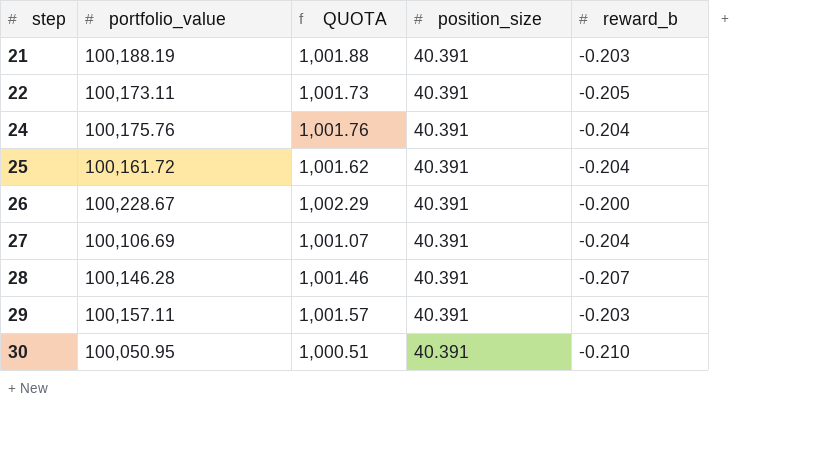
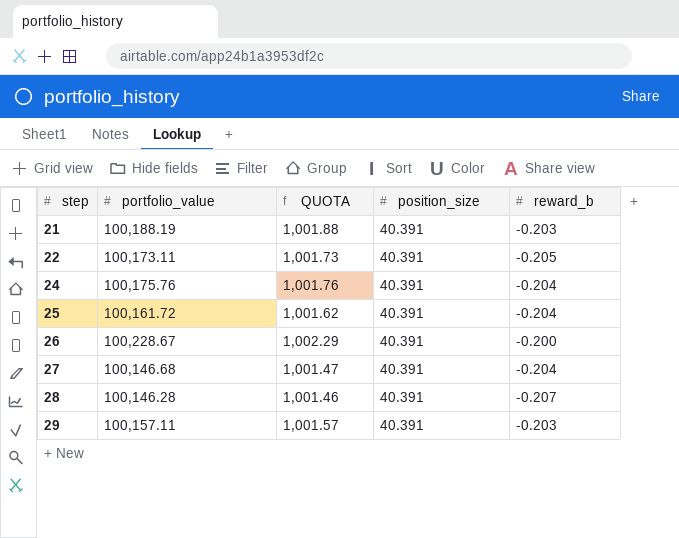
row 30: 100,050.95 | 1,000.51 | 40.391 | -0.210 -> none
27 | portfolio_value: 100,106.69 -> 100,146.68
27 | QUOTA: 1,001.07 -> 1,001.47

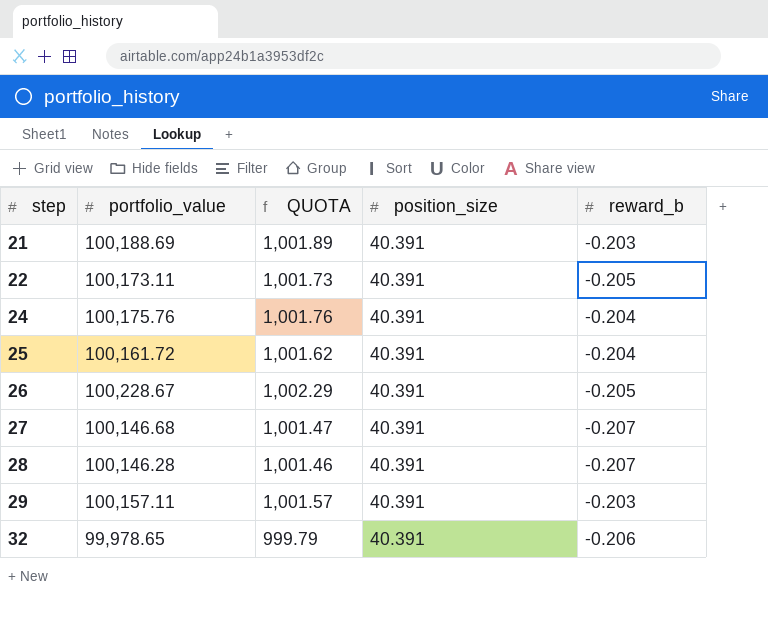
21 | portfolio_value: 100,188.19 -> 100,188.69
21 | QUOTA: 1,001.88 -> 1,001.89
26 | reward_b: -0.200 -> -0.205
27 | reward_b: -0.204 -> -0.207
row 32: none -> 99,978.65 | 999.79 | 40.391 | -0.206

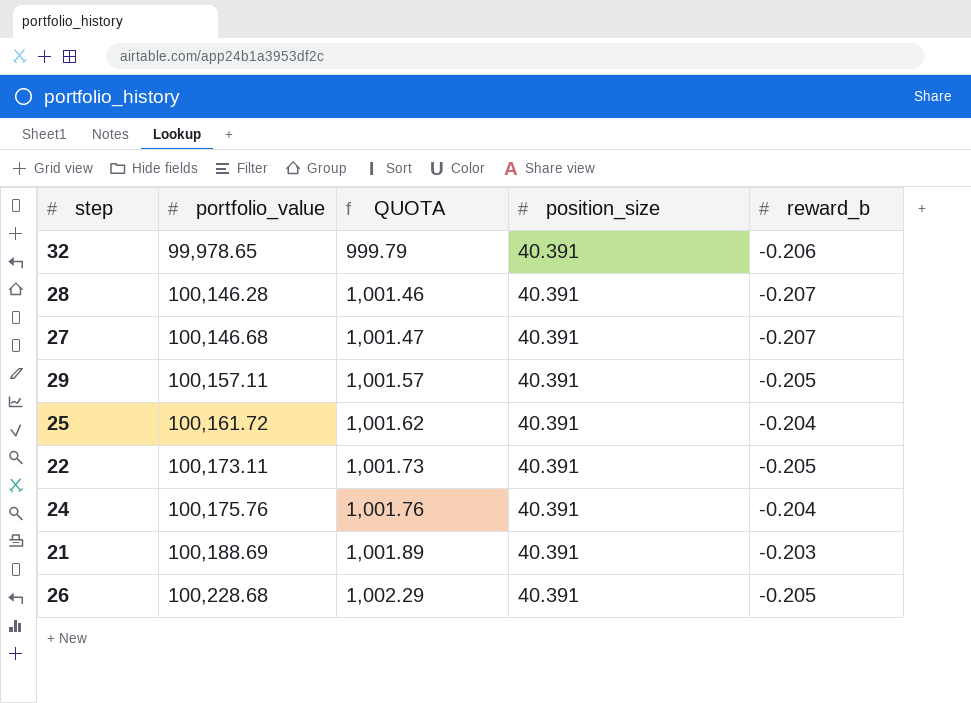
row order: step ascending -> portfolio_value ascending
29 | reward_b: -0.203 -> -0.205
26 | portfolio_value: 100,228.67 -> 100,228.68

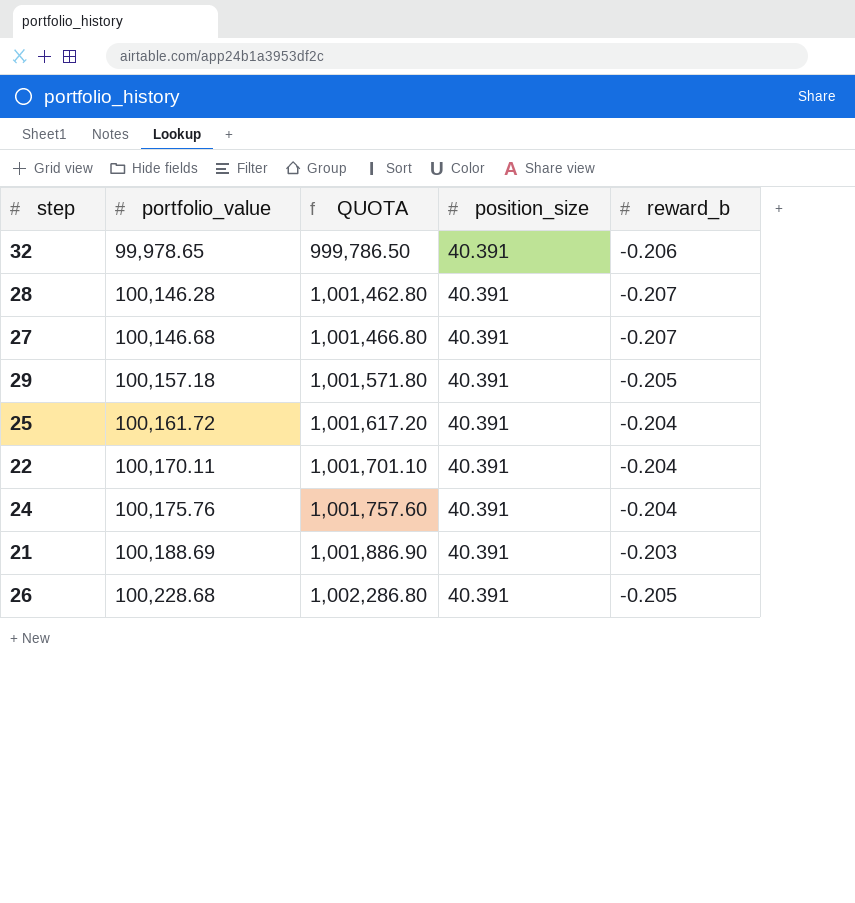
column QUOTA | formula: [portfolio_value] * 0.01 -> [portfolio_value] * 10
29 | portfolio_value: 100,157.11 -> 100,157.18
22 | portfolio_value: 100,173.11 -> 100,170.11
22 | reward_b: -0.205 -> -0.204

